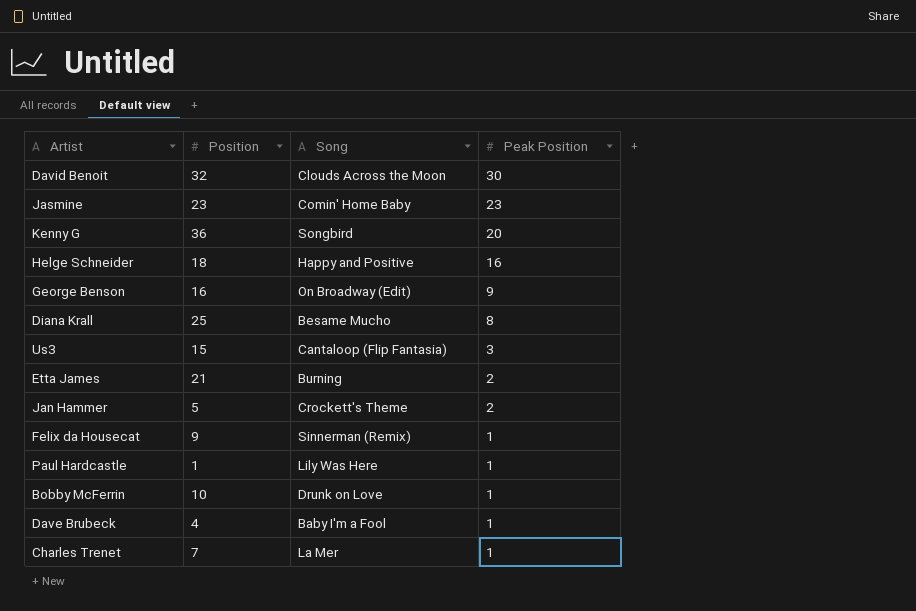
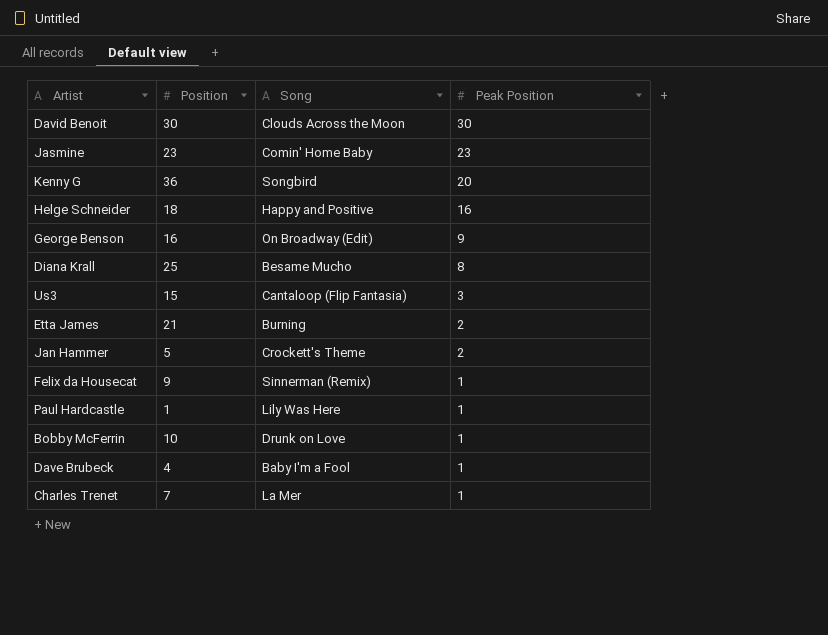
David Benoit | Position: 32 -> 30

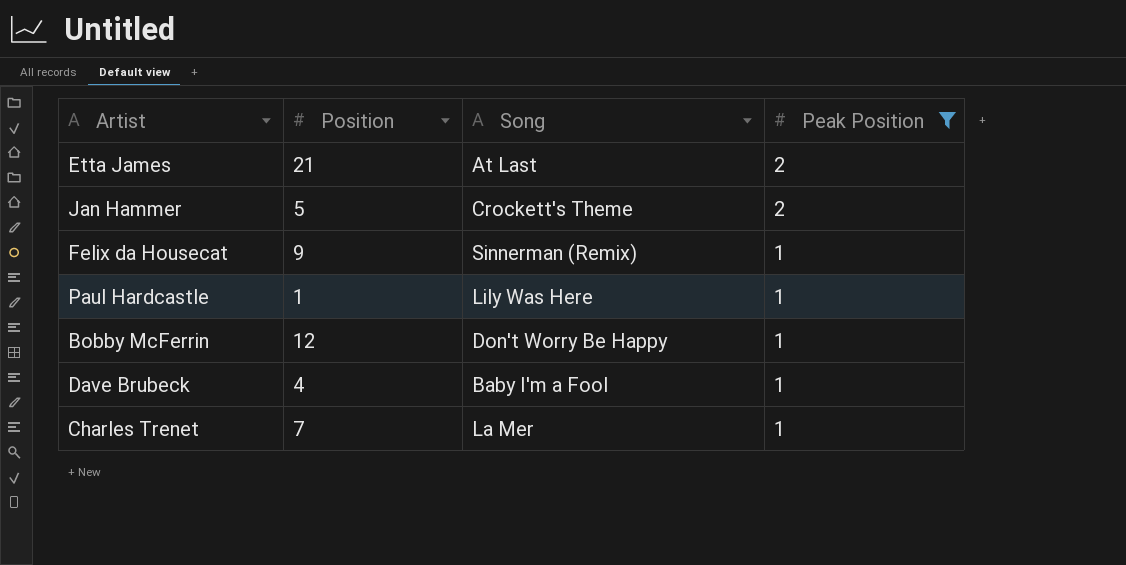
filter: none -> Peak Position <= 2
Etta James | Song: Burning -> At Last
Bobby McFerrin | Position: 10 -> 12
Bobby McFerrin | Song: Drunk on Love -> Don't Worry Be Happy

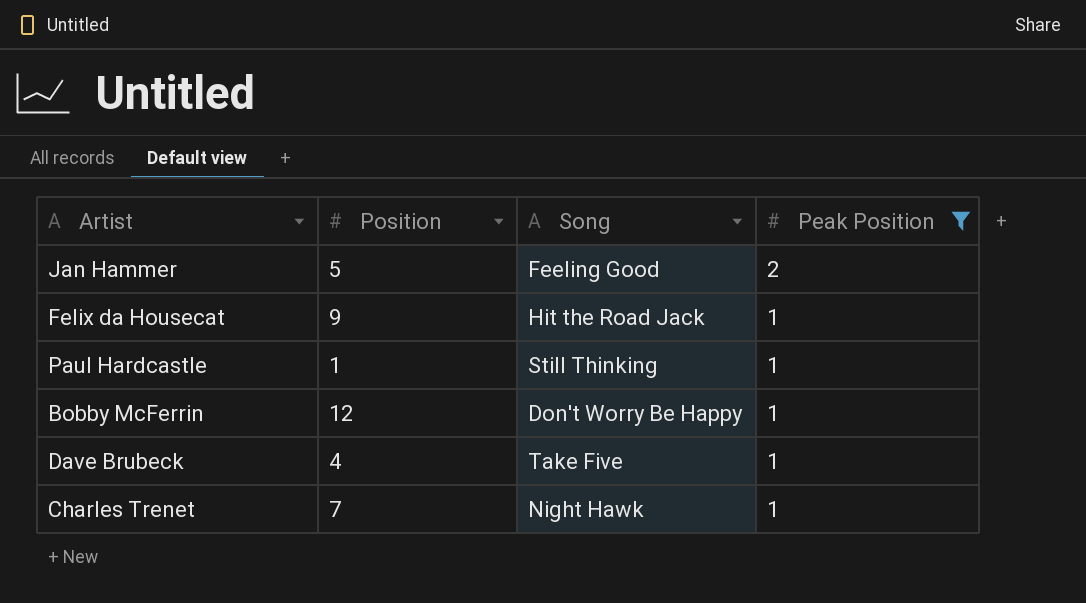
row Etta James: 21 | At Last | 2 -> none
Jan Hammer | Song: Crockett's Theme -> Feeling Good
Felix da Housecat | Song: Sinnerman (Remix) -> Hit the Road Jack
Paul Hardcastle | Song: Lily Was Here -> Still Thinking
Dave Brubeck | Song: Baby I'm a Fool -> Take Five
Charles Trenet | Song: La Mer -> Night Hawk

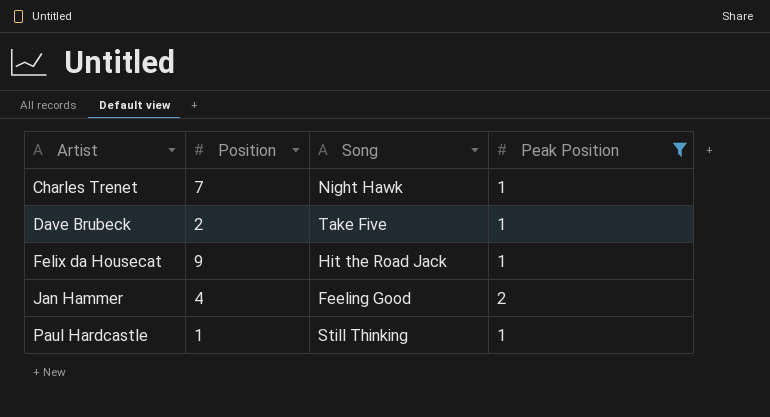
row order: Peak Position descending -> Artist ascending
row Bobby McFerrin: 12 | Don't Worry Be Happy | 1 -> none
Dave Brubeck | Position: 4 -> 2
Jan Hammer | Position: 5 -> 4

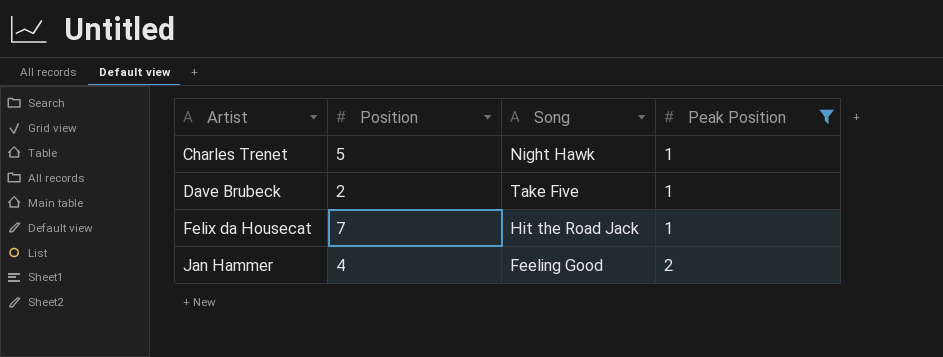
row Paul Hardcastle: 1 | Still Thinking | 1 -> none
Charles Trenet | Position: 7 -> 5
Felix da Housecat | Position: 9 -> 7

